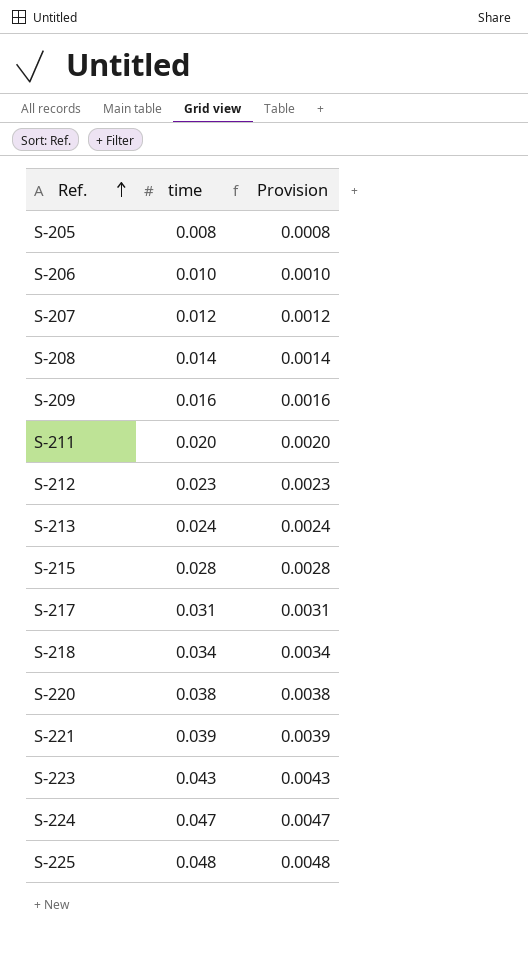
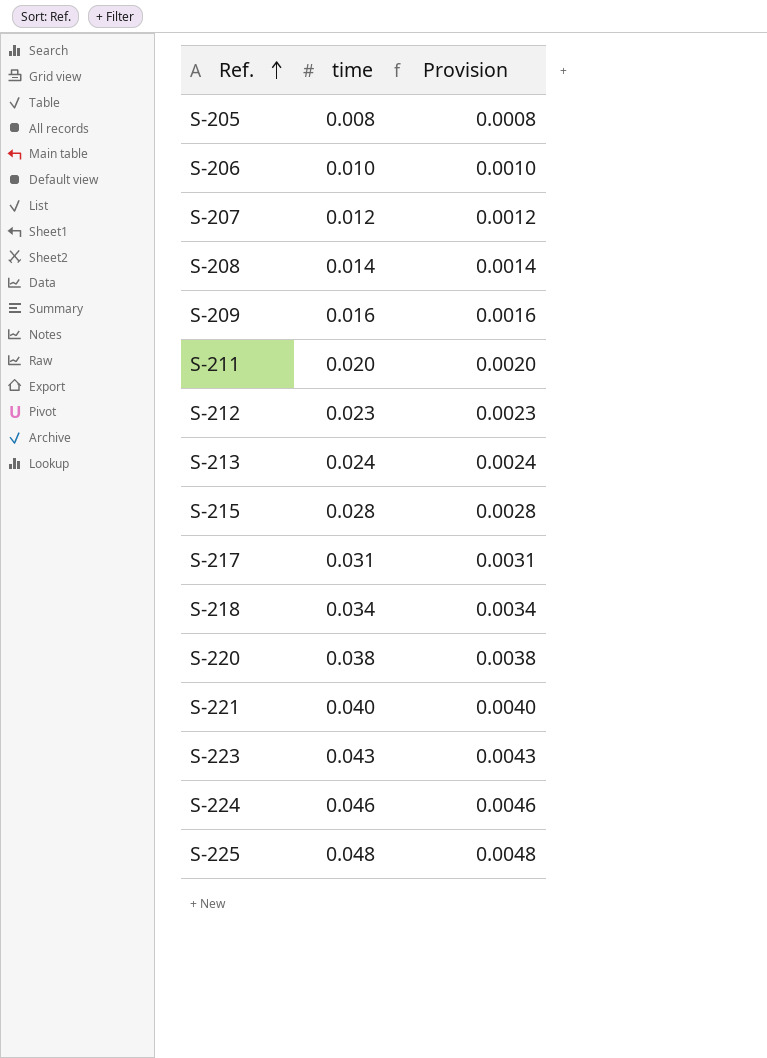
S-221 | time: 0.039 -> 0.040
S-221 | Provision: 0.0039 -> 0.0040
S-224 | time: 0.047 -> 0.046
S-224 | Provision: 0.0047 -> 0.0046

